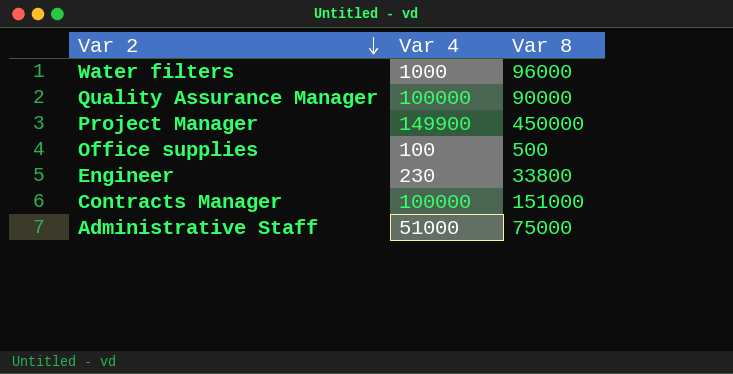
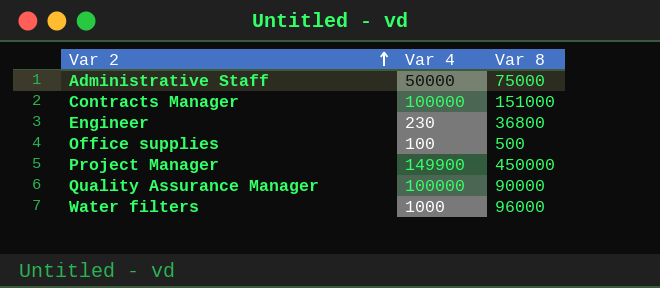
row order: Var 2 descending -> Var 2 ascending
Administrative Staff | Var 4: 51000 -> 50000
Engineer | Var 8: 33800 -> 36800

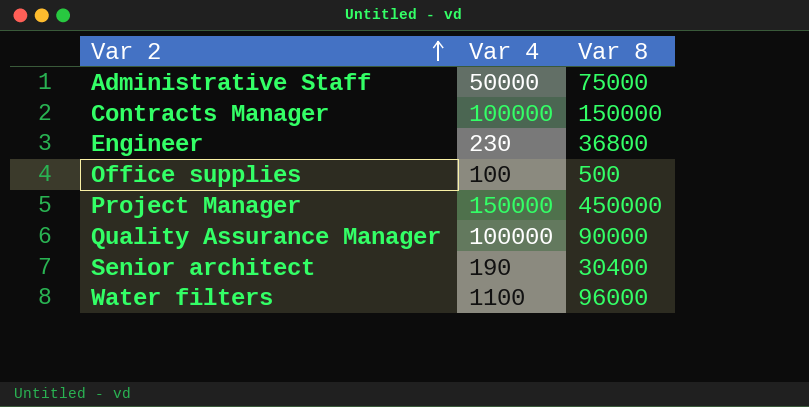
Contracts Manager | Var 8: 151000 -> 150000
Project Manager | Var 4: 149900 -> 150000
row Senior architect: none -> 190 | 30400
Water filters | Var 4: 1000 -> 1100

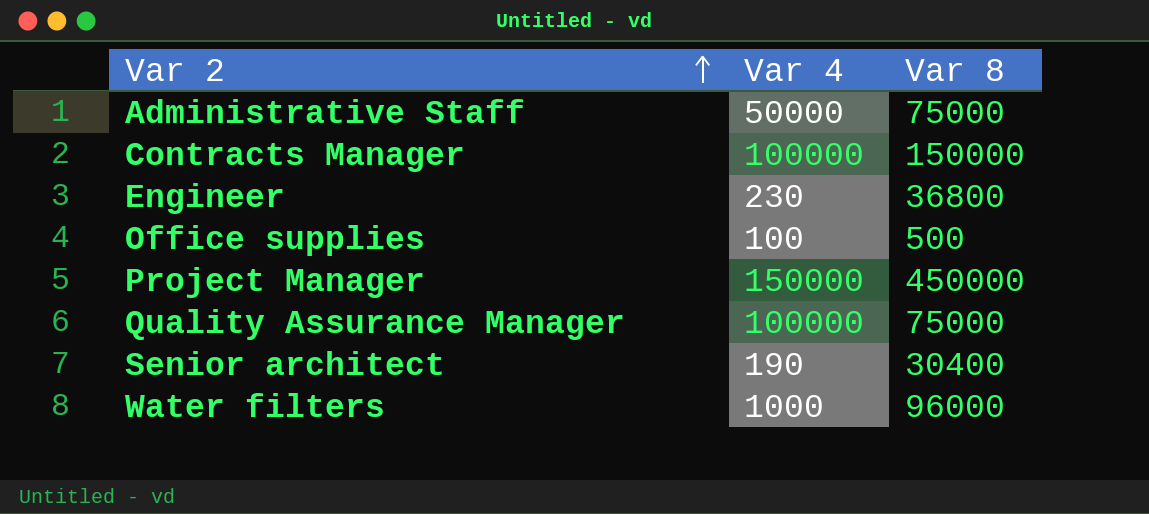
Quality Assurance Manager | Var 8: 90000 -> 75000
Water filters | Var 4: 1100 -> 1000

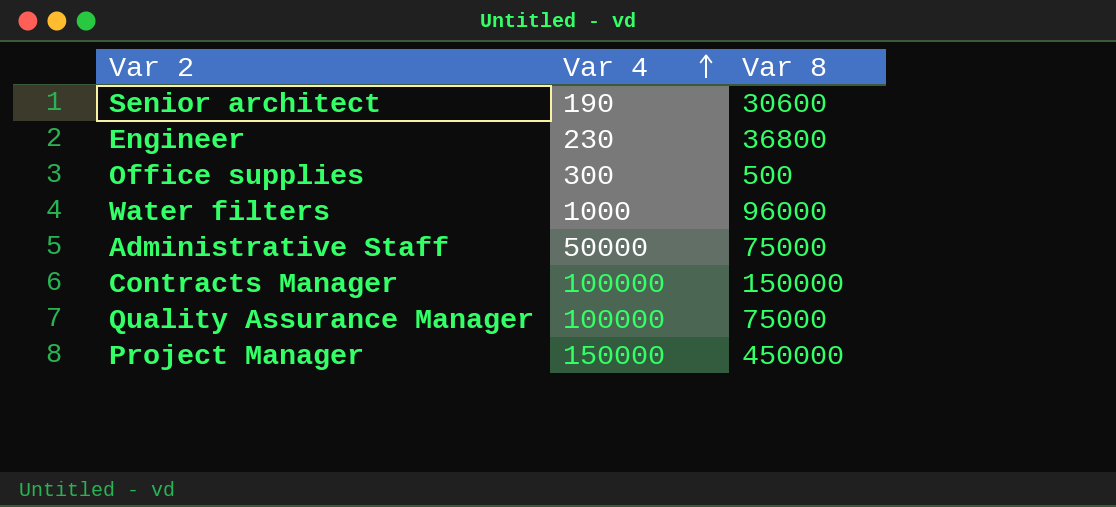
row order: Var 2 ascending -> Var 4 ascending
Senior architect | Var 8: 30400 -> 30600
Office supplies | Var 4: 100 -> 300

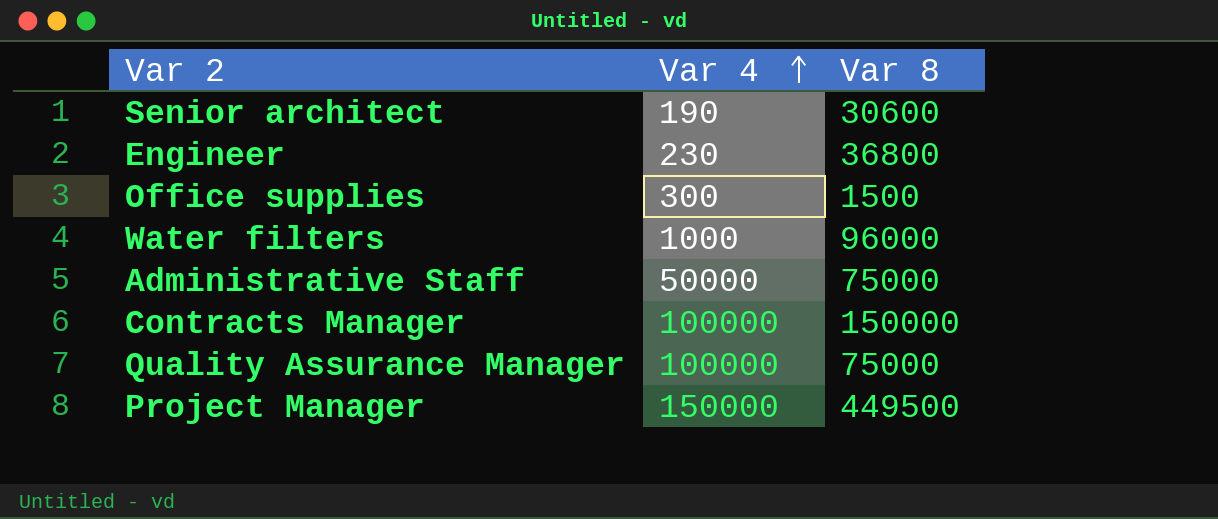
Office supplies | Var 8: 500 -> 1500
Project Manager | Var 8: 450000 -> 449500

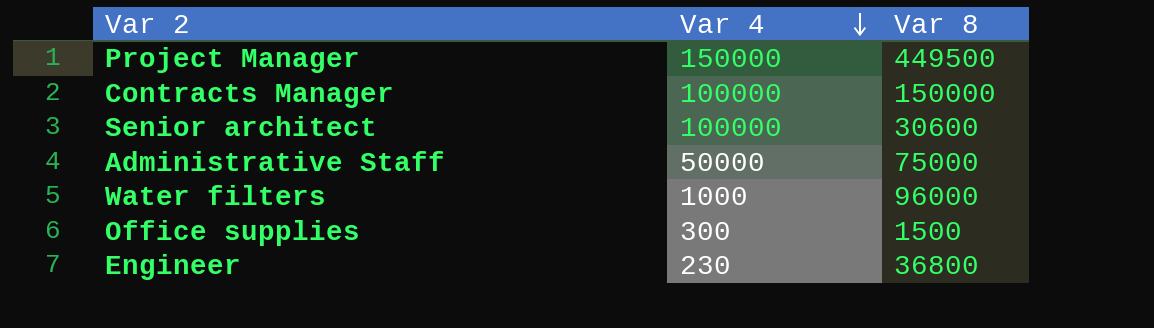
row order: Var 4 ascending -> Var 4 descending
row Quality Assurance Manager: 100000 | 75000 -> none
Senior architect | Var 4: 190 -> 100000

